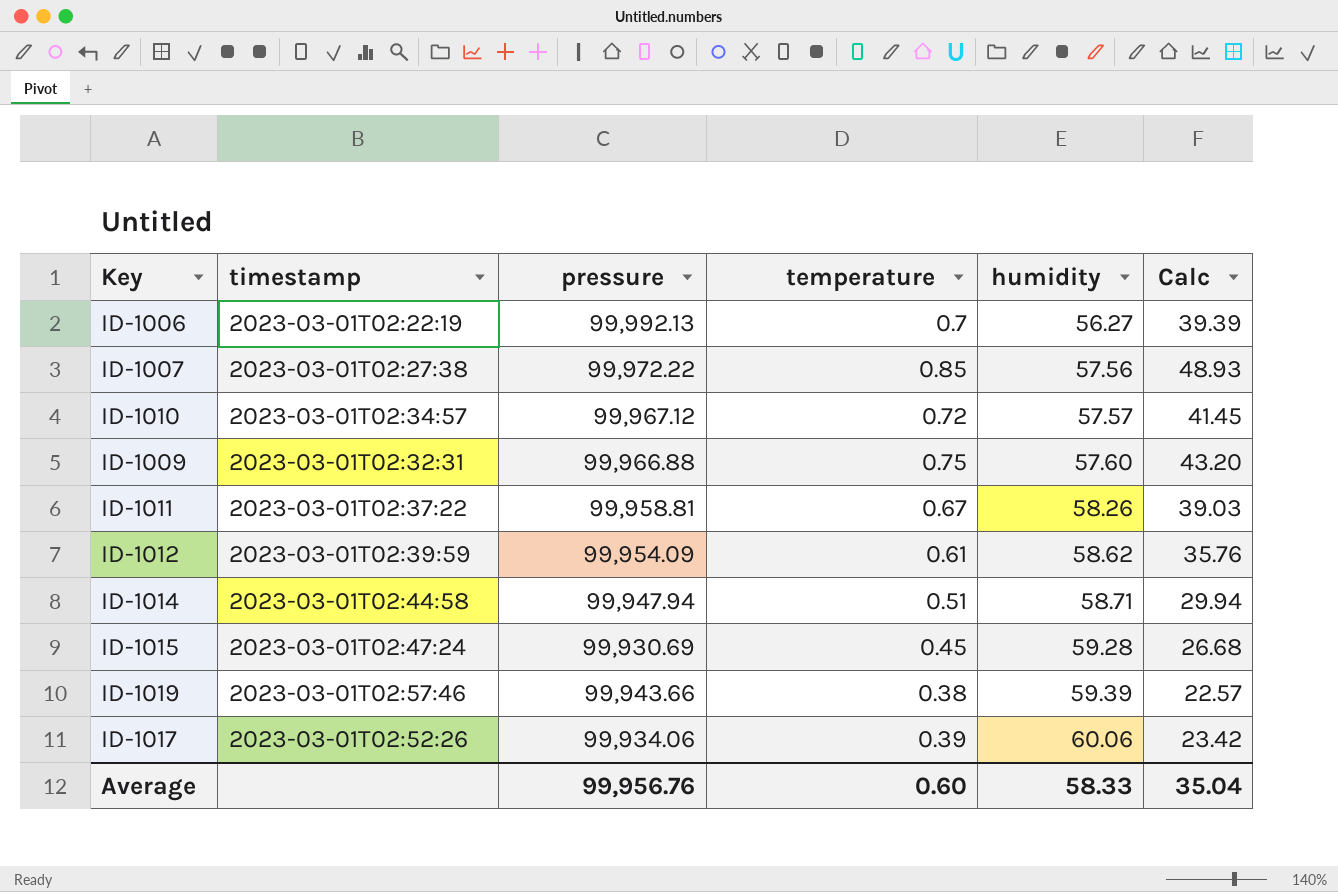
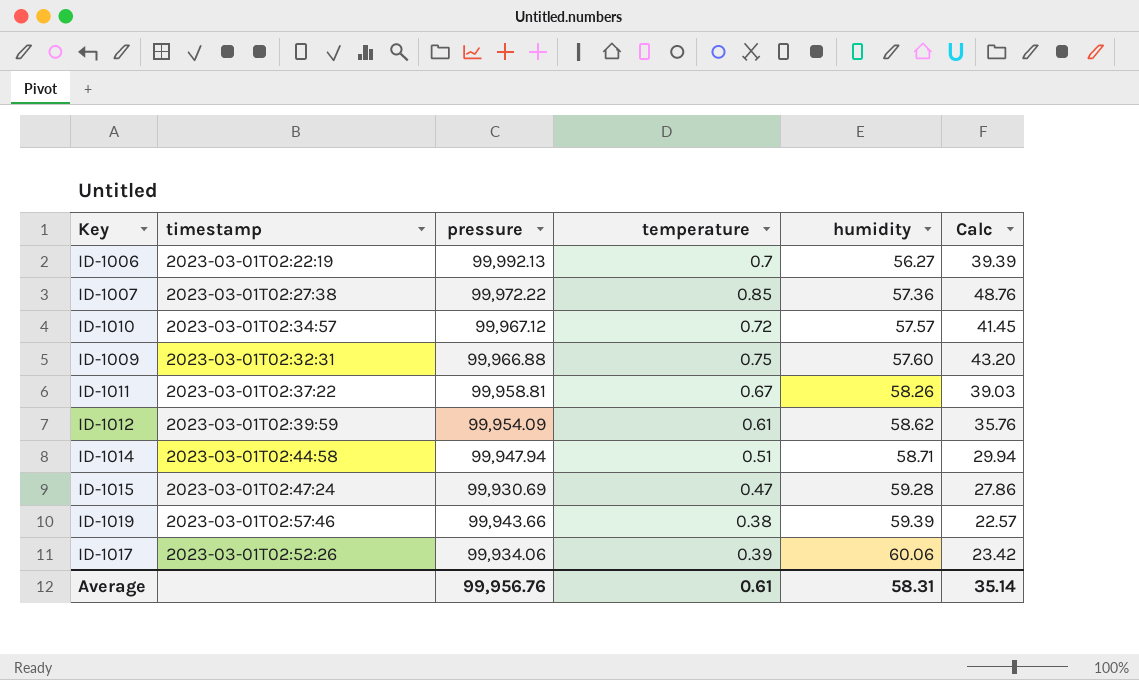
ID-1007 | humidity: 57.56 -> 57.36
ID-1007 | Calc: 48.93 -> 48.76
ID-1015 | temperature: 0.45 -> 0.47
ID-1015 | Calc: 26.68 -> 27.86
Average | temperature: 0.60 -> 0.61
Average | humidity: 58.33 -> 58.31
Average | Calc: 35.04 -> 35.14

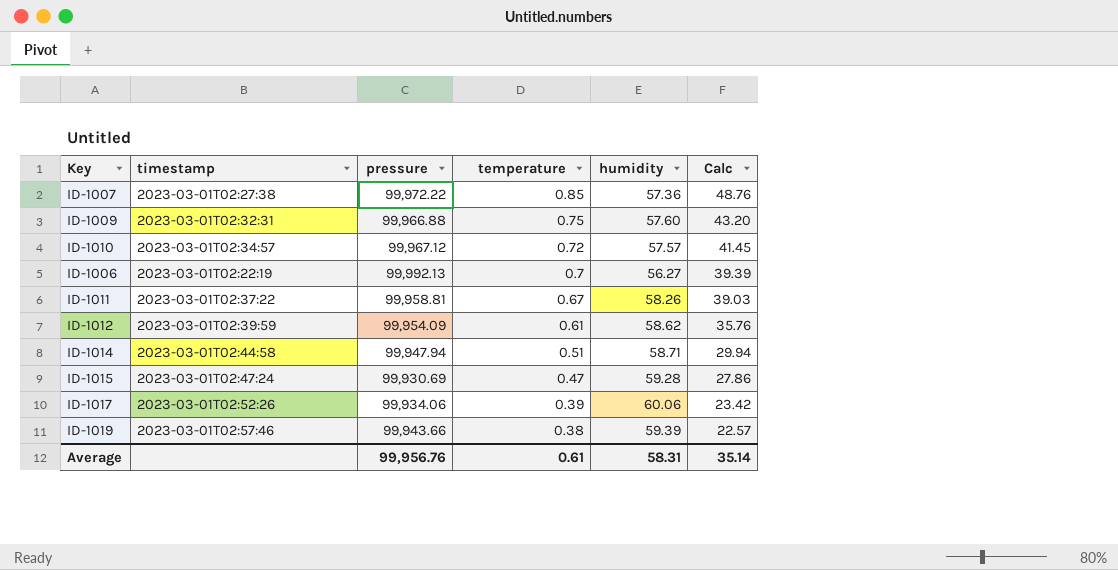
row order: humidity ascending -> temperature descending

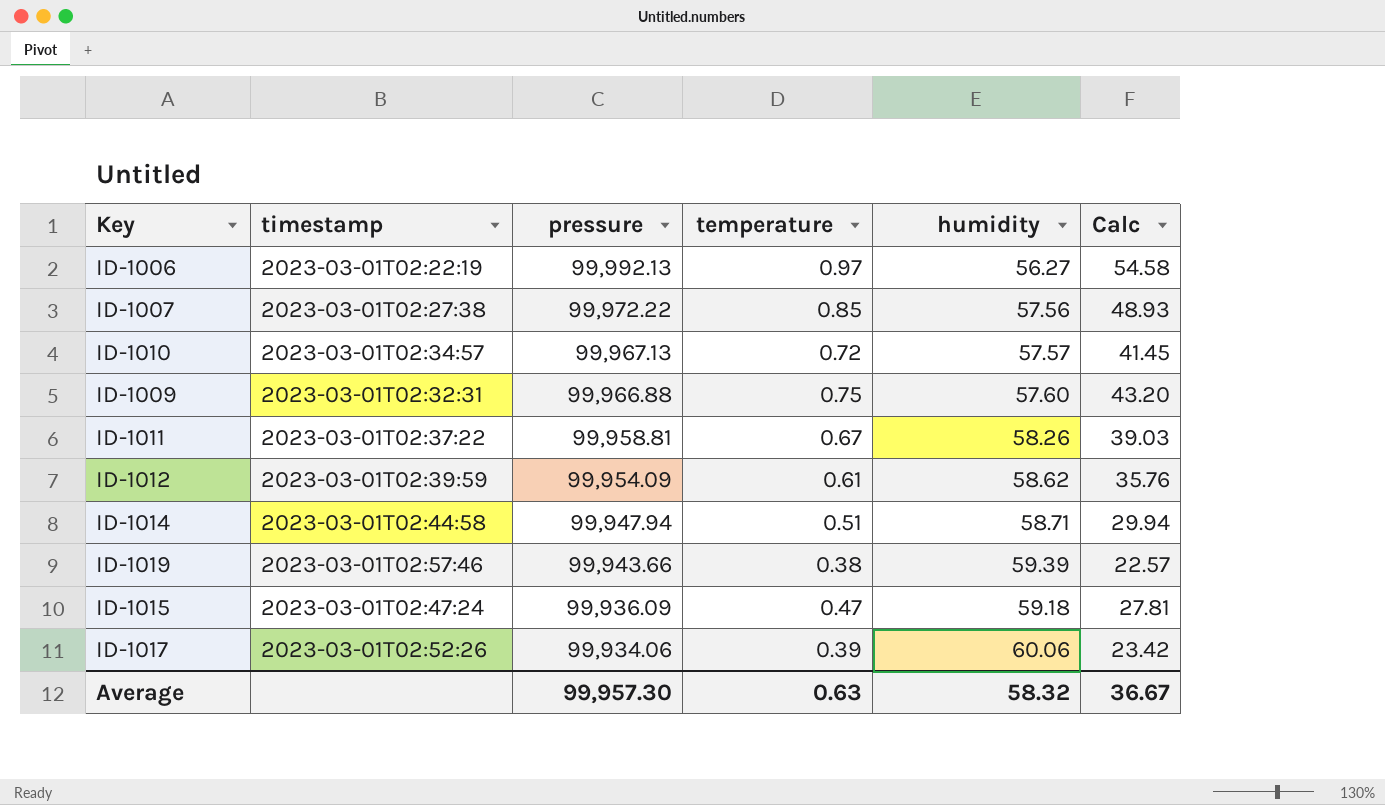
row order: temperature descending -> pressure descending
ID-1006 | temperature: 0.7 -> 0.97
ID-1006 | Calc: 39.39 -> 54.58
ID-1007 | humidity: 57.36 -> 57.56
ID-1007 | Calc: 48.76 -> 48.93
ID-1010 | pressure: 99,967.12 -> 99,967.13
ID-1015 | pressure: 99,930.69 -> 99,936.09
ID-1015 | humidity: 59.28 -> 59.18
ID-1015 | Calc: 27.86 -> 27.81
Average | pressure: 99,956.76 -> 99,957.30
Average | temperature: 0.61 -> 0.63
Average | humidity: 58.31 -> 58.32
Average | Calc: 35.14 -> 36.67

